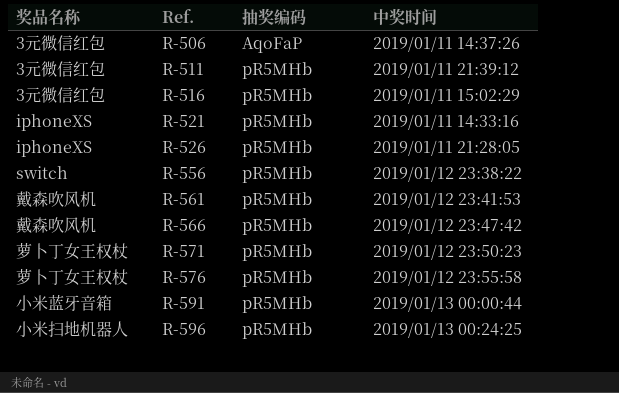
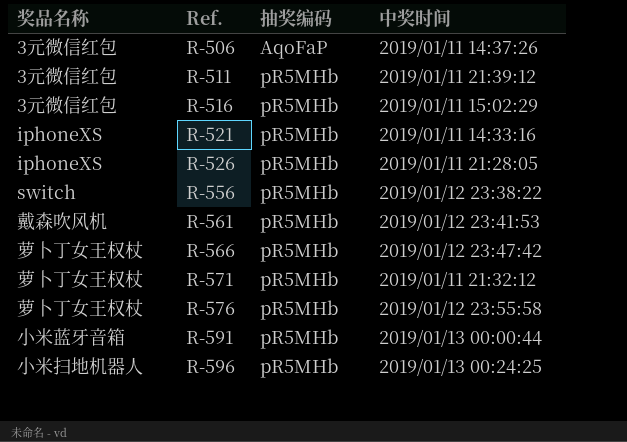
R-566 | 奖品名称: 戴森吹风机 -> 萝卜丁女王权杖
R-571 | 中奖时间: 2019/01/12 23:50:23 -> 2019/01/11 21:32:12

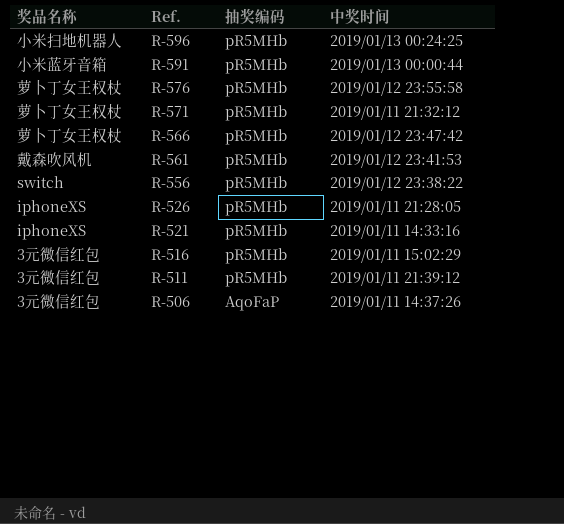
row order: Ref. ascending -> Ref. descending

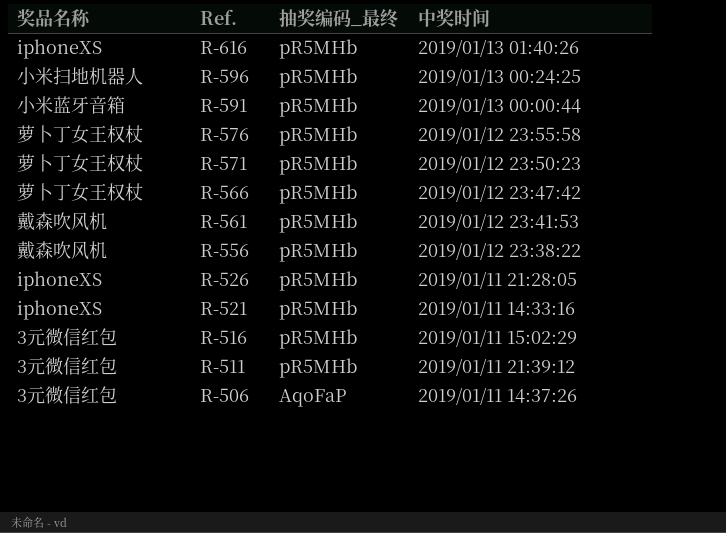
column name: 抽奖编码 -> 抽奖编码_最终
row R-616: none -> iphoneXS | pR5MHb | 2019/01/13 01:40:26
R-571 | 中奖时间: 2019/01/11 21:32:12 -> 2019/01/12 23:50:23
R-556 | 奖品名称: switch -> 戴森吹风机

